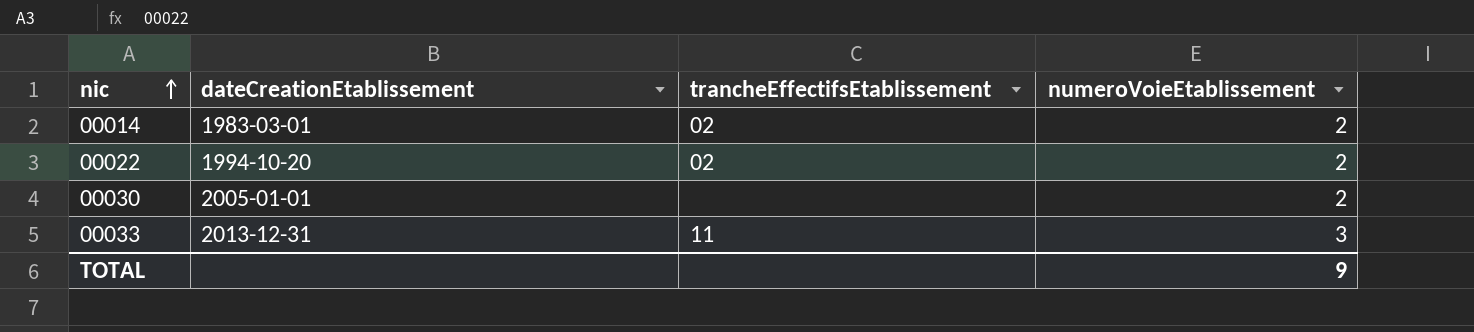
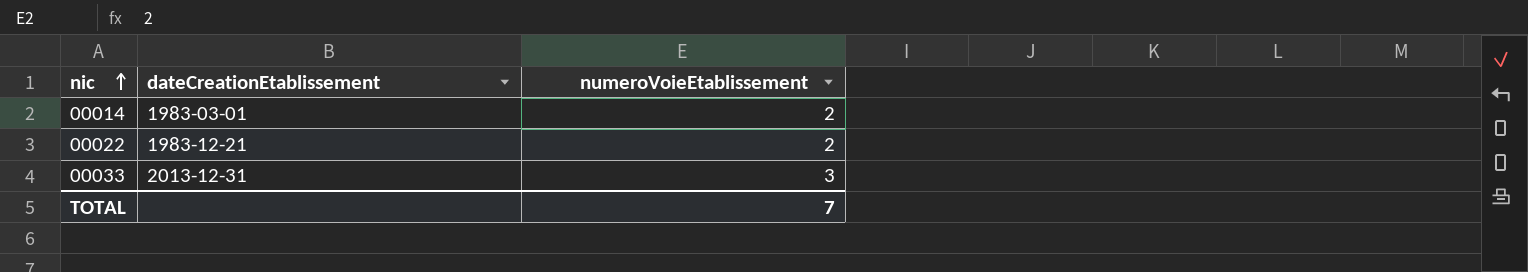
column trancheEffectifsEtablissement | position: 3 -> none
row 00030: 2005-01-01 | none | 2 -> none
00022 | dateCreationEtablissement: 1994-10-20 -> 1983-12-21
TOTAL | numeroVoieEtablissement: 9 -> 7

